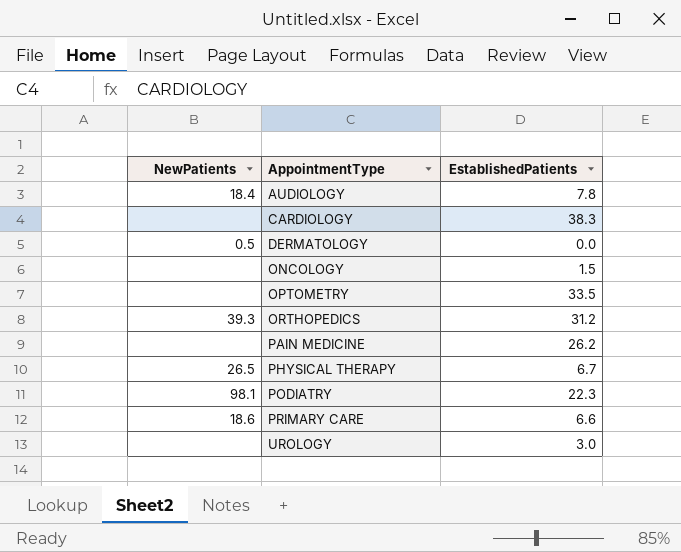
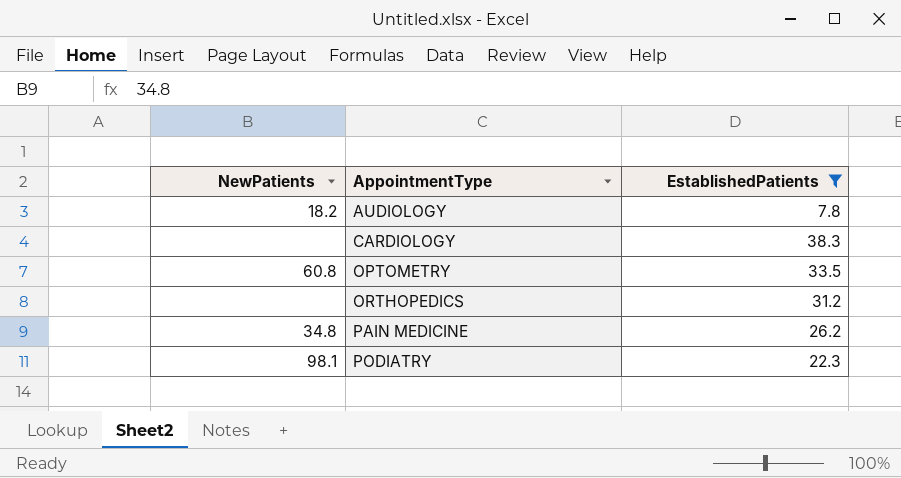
filter: none -> EstablishedPatients >= 7.8
AUDIOLOGY | NewPatients: 18.4 -> 18.2
OPTOMETRY | NewPatients: none -> 60.8
ORTHOPEDICS | NewPatients: 39.3 -> none
PAIN MEDICINE | NewPatients: none -> 34.8

